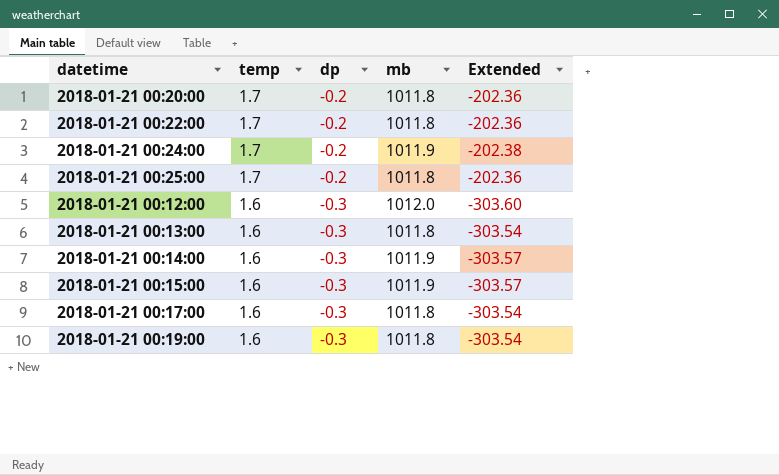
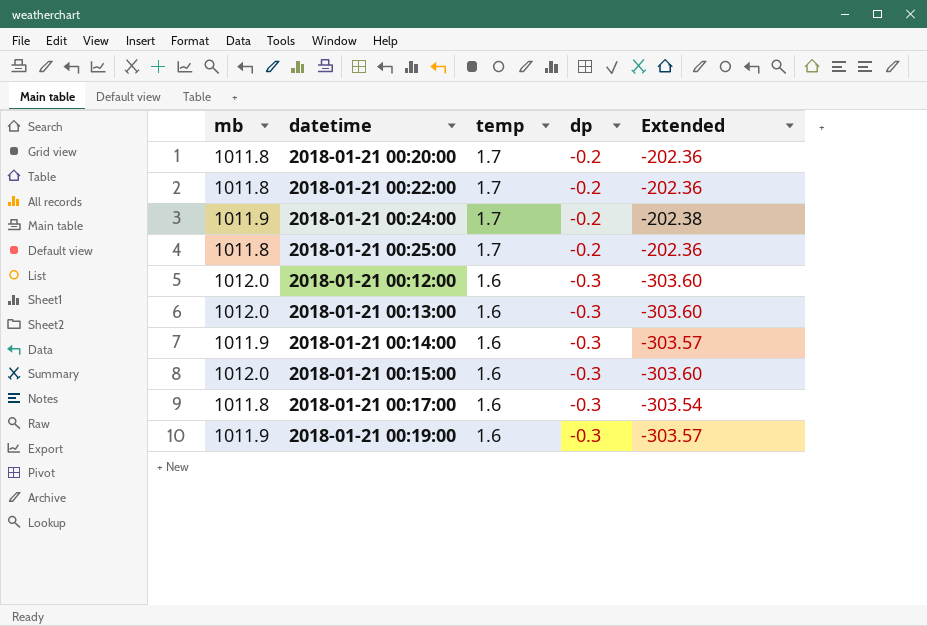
column mb | position: 4 -> 1
2018-01-21 00:13:00 | mb: 1011.8 -> 1012.0
2018-01-21 00:13:00 | Extended: -303.54 -> -303.60
2018-01-21 00:15:00 | mb: 1011.9 -> 1012.0
2018-01-21 00:15:00 | Extended: -303.57 -> -303.60
2018-01-21 00:19:00 | mb: 1011.8 -> 1011.9
2018-01-21 00:19:00 | Extended: -303.54 -> -303.57

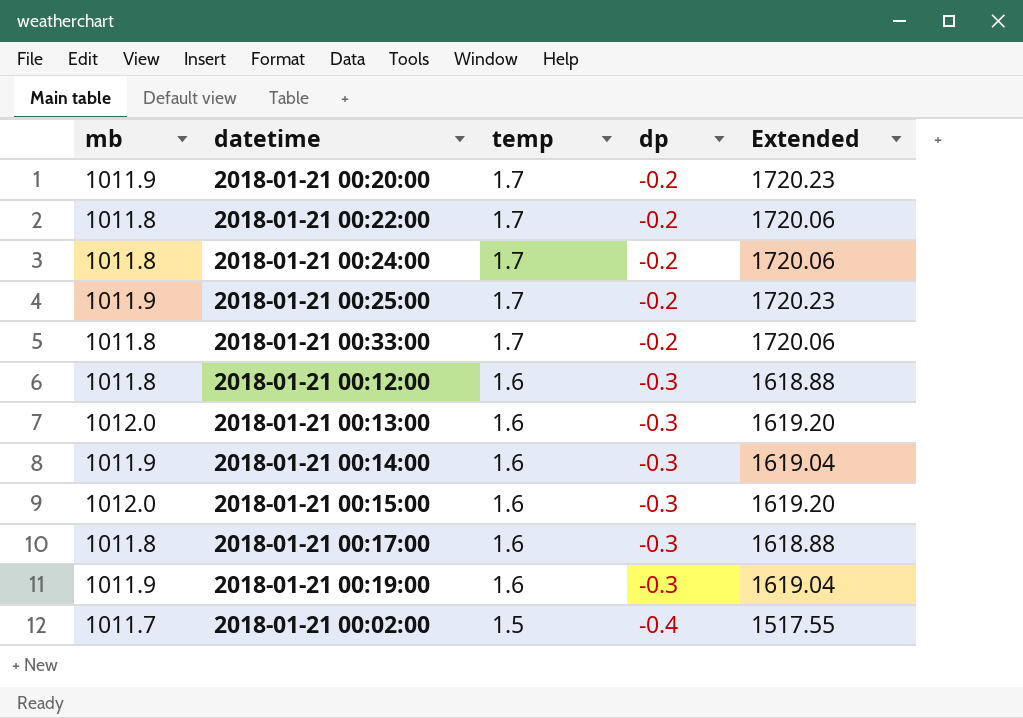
column Extended | formula: [mb] * [dp] -> [mb] * [temp]
2018-01-21 00:20:00 | mb: 1011.8 -> 1011.9
2018-01-21 00:24:00 | mb: 1011.9 -> 1011.8
2018-01-21 00:25:00 | mb: 1011.8 -> 1011.9
row 2018-01-21 00:33:00: none -> 1011.8 | 1.7 | -0.2 | 1720.06
2018-01-21 00:12:00 | mb: 1012.0 -> 1011.8
row 2018-01-21 00:02:00: none -> 1011.7 | 1.5 | -0.4 | 1517.55

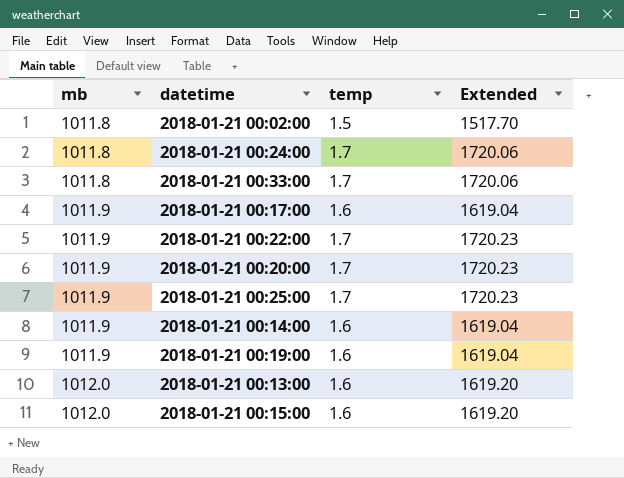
row order: temp descending -> mb ascending
column dp | position: 4 -> none
row 2018-01-21 00:12:00: 1011.8 | 1.6 | -0.3 | 1618.88 -> none
2018-01-21 00:02:00 | mb: 1011.7 -> 1011.8
2018-01-21 00:02:00 | Extended: 1517.55 -> 1517.70
2018-01-21 00:17:00 | mb: 1011.8 -> 1011.9
2018-01-21 00:17:00 | Extended: 1618.88 -> 1619.04
2018-01-21 00:22:00 | mb: 1011.8 -> 1011.9
2018-01-21 00:22:00 | Extended: 1720.06 -> 1720.23

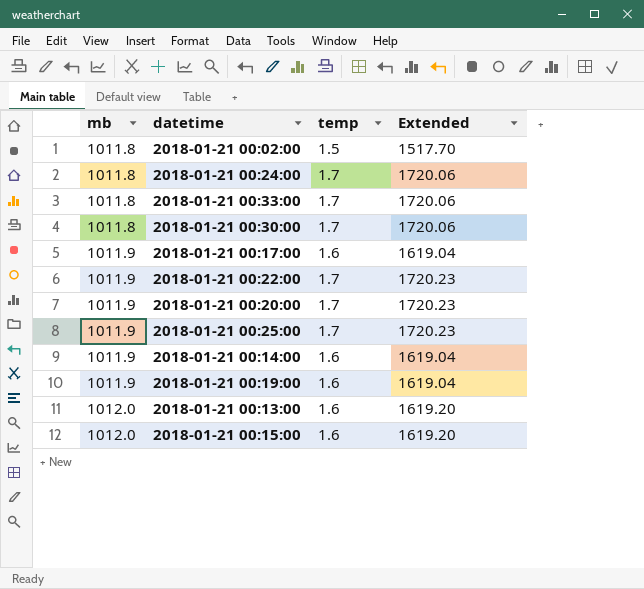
row 2018-01-21 00:30:00: none -> 1011.8 | 1.7 | 1720.06

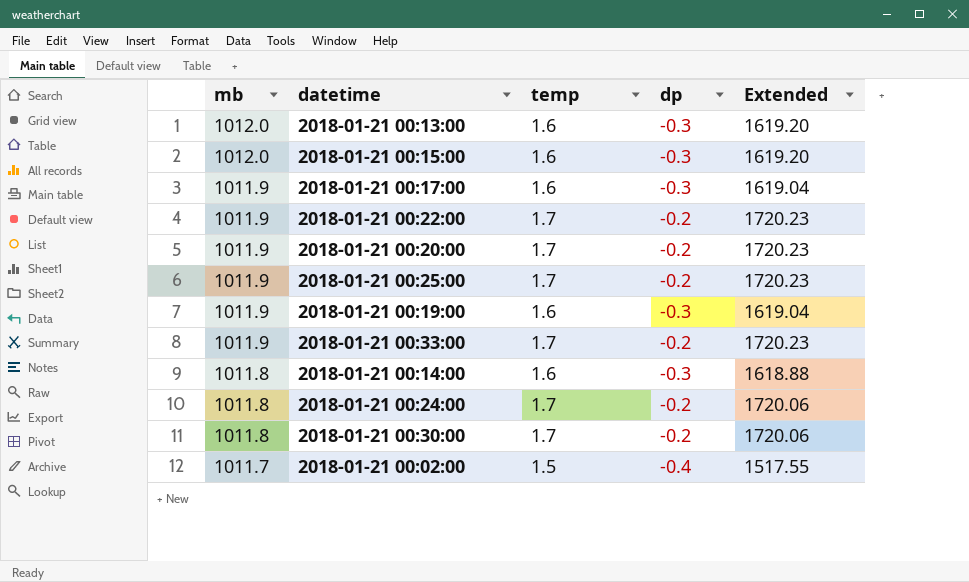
row order: mb ascending -> mb descending
column dp | position: none -> 4
2018-01-21 00:33:00 | mb: 1011.8 -> 1011.9
2018-01-21 00:33:00 | Extended: 1720.06 -> 1720.23
2018-01-21 00:14:00 | mb: 1011.9 -> 1011.8
2018-01-21 00:14:00 | Extended: 1619.04 -> 1618.88
2018-01-21 00:02:00 | mb: 1011.8 -> 1011.7
2018-01-21 00:02:00 | Extended: 1517.70 -> 1517.55

